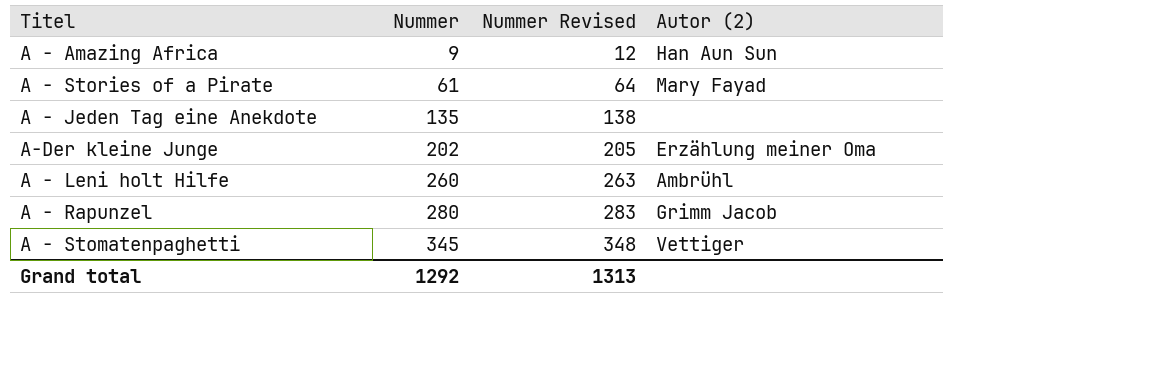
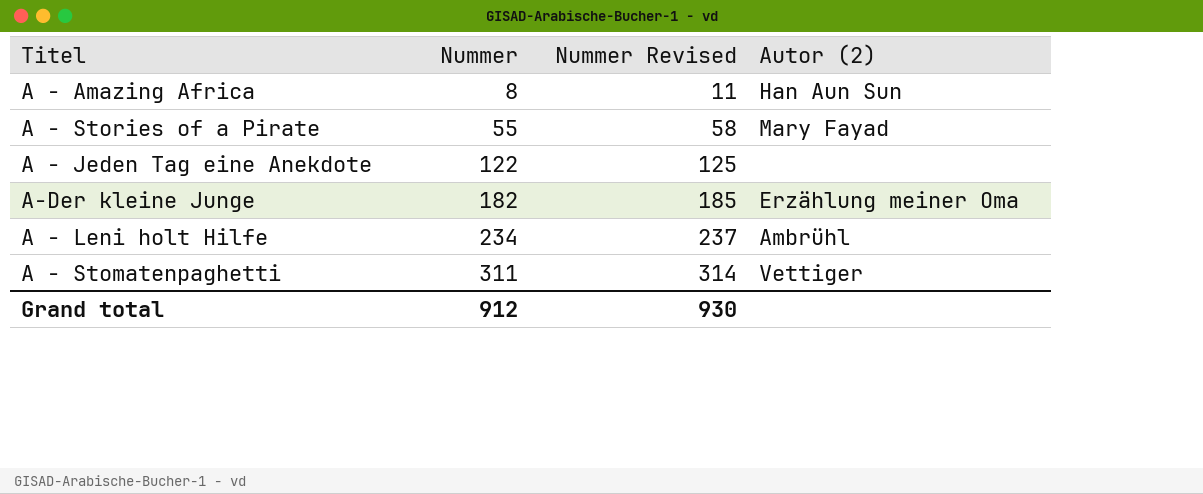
row A - Rapunzel: 280 | 283 | Grimm Jacob -> none
A - Amazing Africa | Nummer: 9 -> 8
A - Amazing Africa | Nummer Revised: 12 -> 11
A - Stories of a Pirate | Nummer: 61 -> 55
A - Stories of a Pirate | Nummer Revised: 64 -> 58
A - Jeden Tag eine Anekdote | Nummer: 135 -> 122
A - Jeden Tag eine Anekdote | Nummer Revised: 138 -> 125
A-Der kleine Junge | Nummer: 202 -> 182
A-Der kleine Junge | Nummer Revised: 205 -> 185
A - Leni holt Hilfe | Nummer: 260 -> 234
A - Leni holt Hilfe | Nummer Revised: 263 -> 237
A - Stomatenpaghetti | Nummer: 345 -> 311
A - Stomatenpaghetti | Nummer Revised: 348 -> 314
Grand total | Nummer: 1292 -> 912
Grand total | Nummer Revised: 1313 -> 930

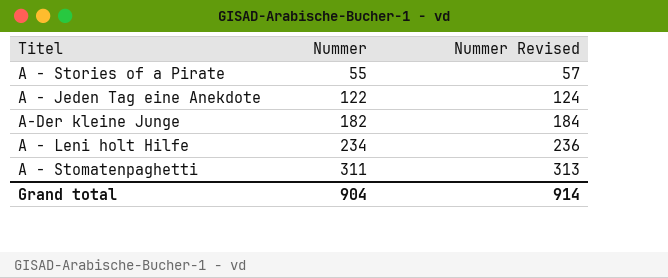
column Autor (2) | position: 4 -> none
column Nummer Revised | formula: [Nummer] + 3 -> [Nummer] + 2
row A - Amazing Africa: 8 | 11 | Han Aun Sun -> none
Grand total | Nummer: 912 -> 904
Grand total | Nummer Revised: 930 -> 914

